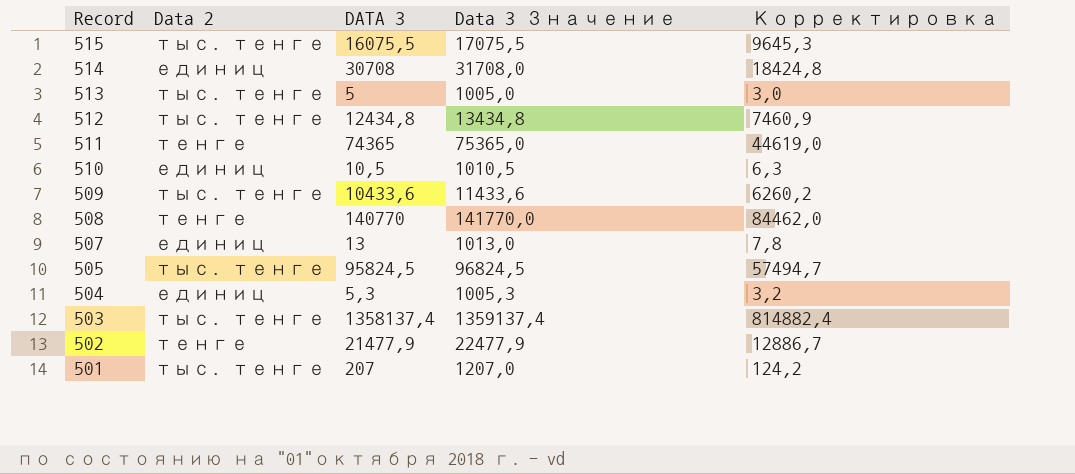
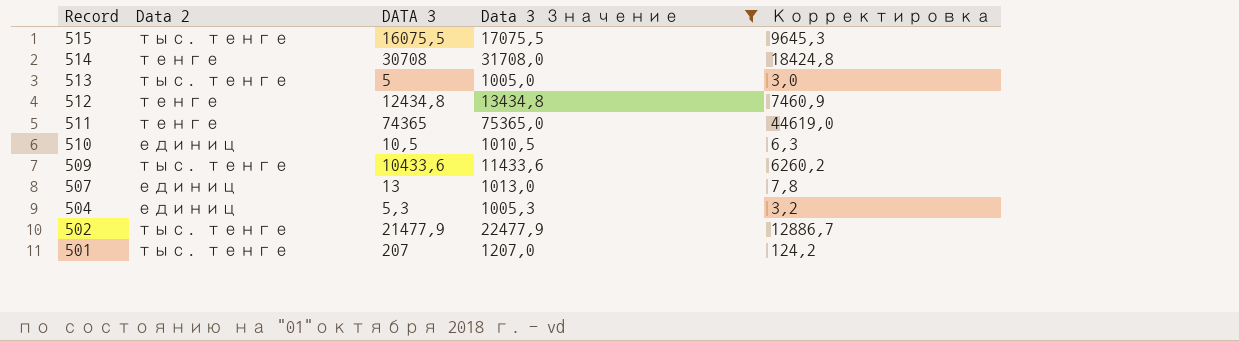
filter: none -> Data 3 Значение <= 75365,0
514 | Data 2: единиц -> тенге
512 | Data 2: тыс. тенге -> тенге
502 | Data 2: тенге -> тыс. тенге

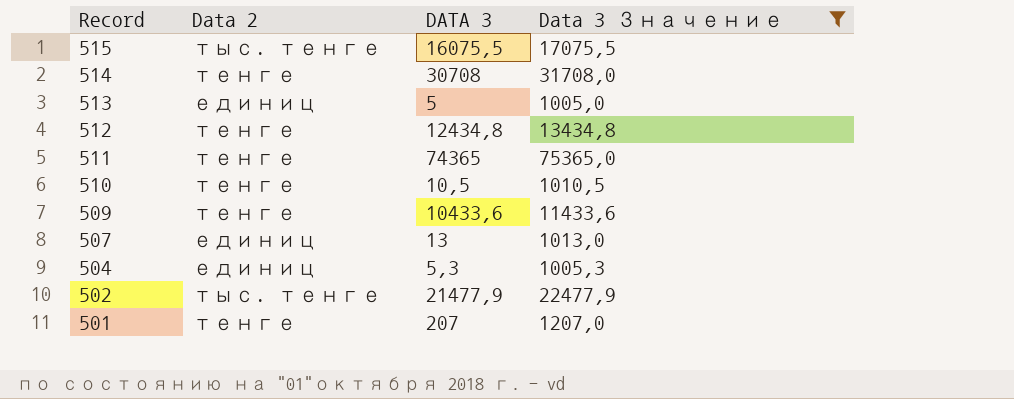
column Корректировка | formula: [DATA 3] * 0,6 -> none
513 | Data 2: тыс. тенге -> единиц
510 | Data 2: единиц -> тенге
509 | Data 2: тыс. тенге -> тенге
501 | Data 2: тыс. тенге -> тенге

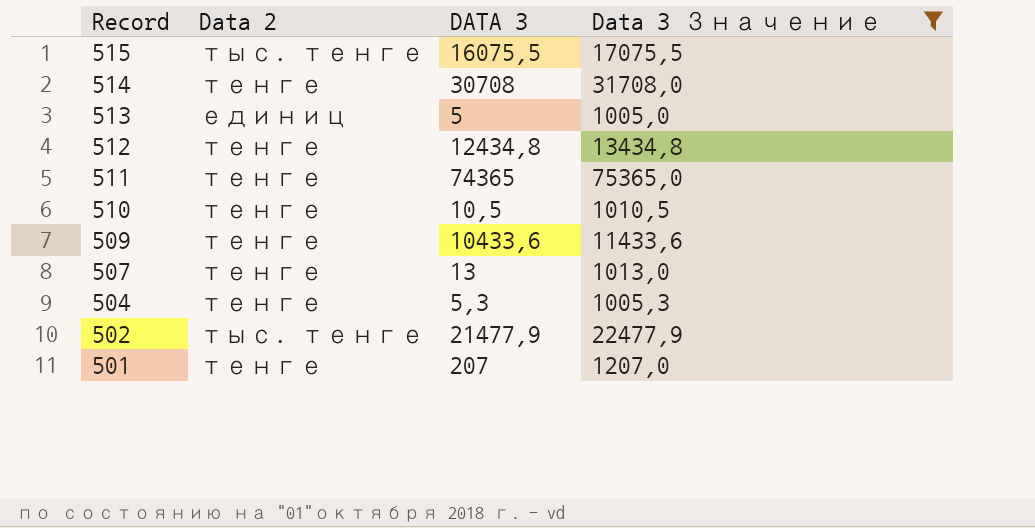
507 | Data 2: единиц -> тенге
504 | Data 2: единиц -> тенге

